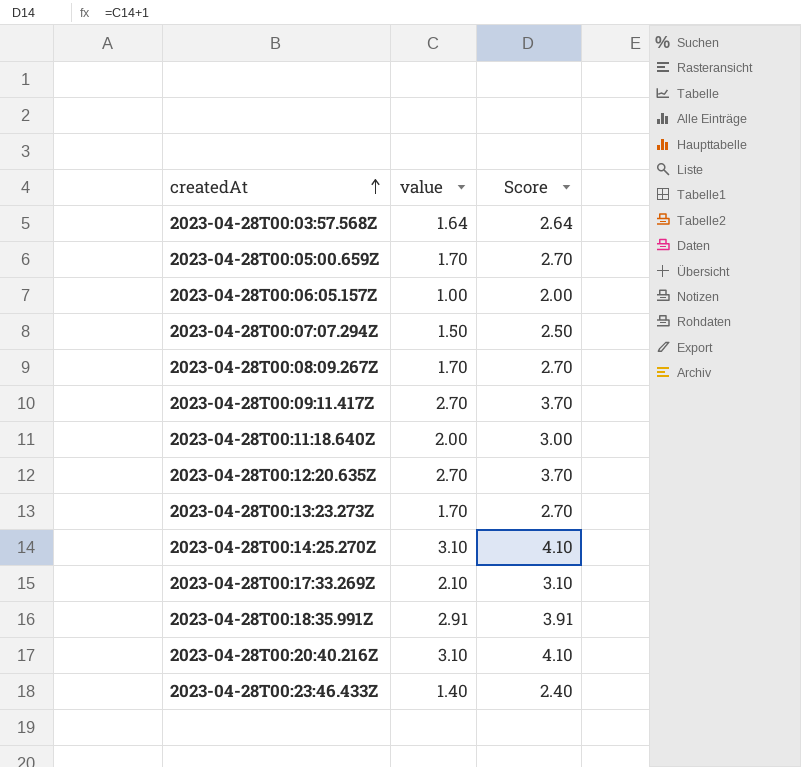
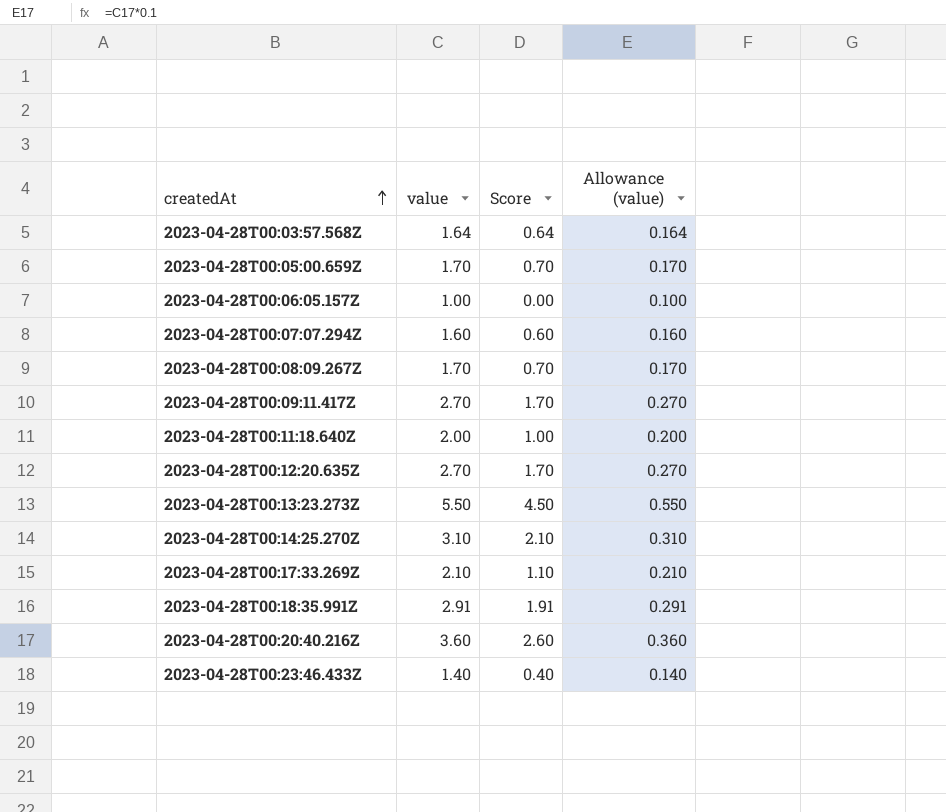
column Score | formula: [value] + 1 -> [value] - 1
column Allowance (value) | formula: none -> [value] * 0.1
2023-04-28T00:07:07.294Z | value: 1.50 -> 1.60
2023-04-28T00:13:23.273Z | value: 1.70 -> 5.50
2023-04-28T00:20:40.216Z | value: 3.10 -> 3.60

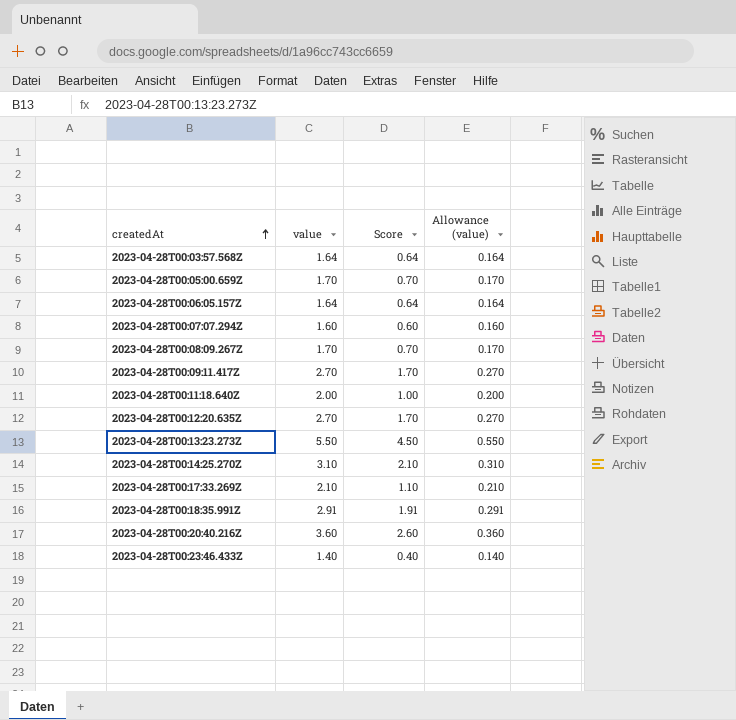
2023-04-28T00:06:05.157Z | value: 1.00 -> 1.64
2023-04-28T00:06:05.157Z | Score: 0.00 -> 0.64
2023-04-28T00:06:05.157Z | Allowance (value): 0.100 -> 0.164

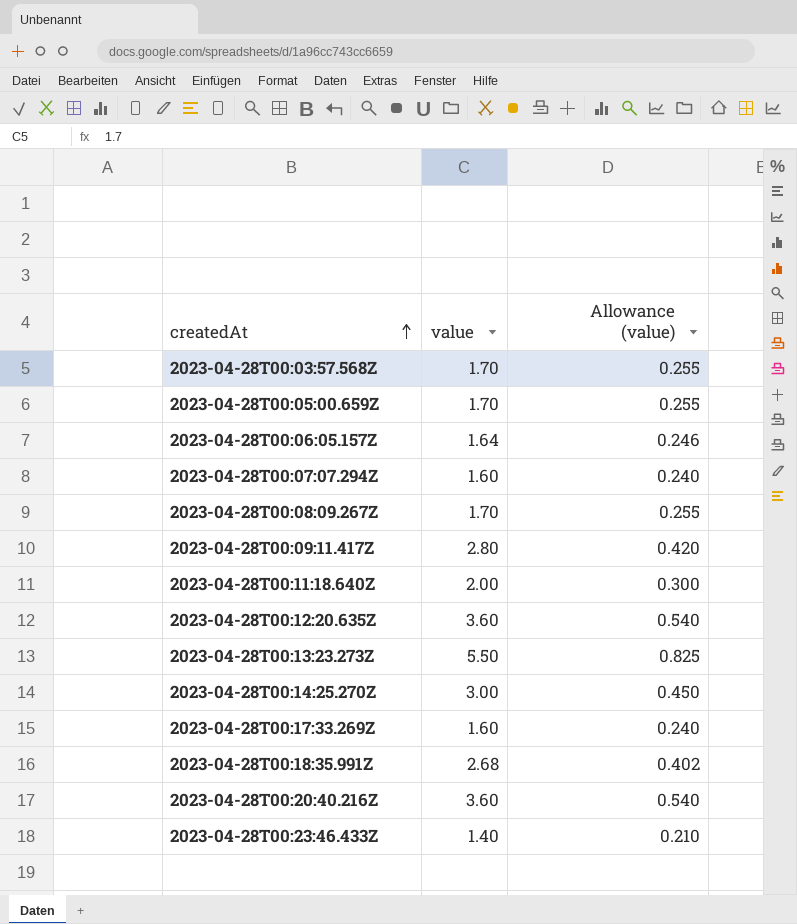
column Score | formula: [value] - 1 -> none
column Allowance (value) | formula: [value] * 0.1 -> [value] * 0.15
2023-04-28T00:03:57.568Z | value: 1.64 -> 1.70
2023-04-28T00:09:11.417Z | value: 2.70 -> 2.80
2023-04-28T00:12:20.635Z | value: 2.70 -> 3.60
2023-04-28T00:14:25.270Z | value: 3.10 -> 3.00
2023-04-28T00:17:33.269Z | value: 2.10 -> 1.60
2023-04-28T00:18:35.991Z | value: 2.91 -> 2.68

